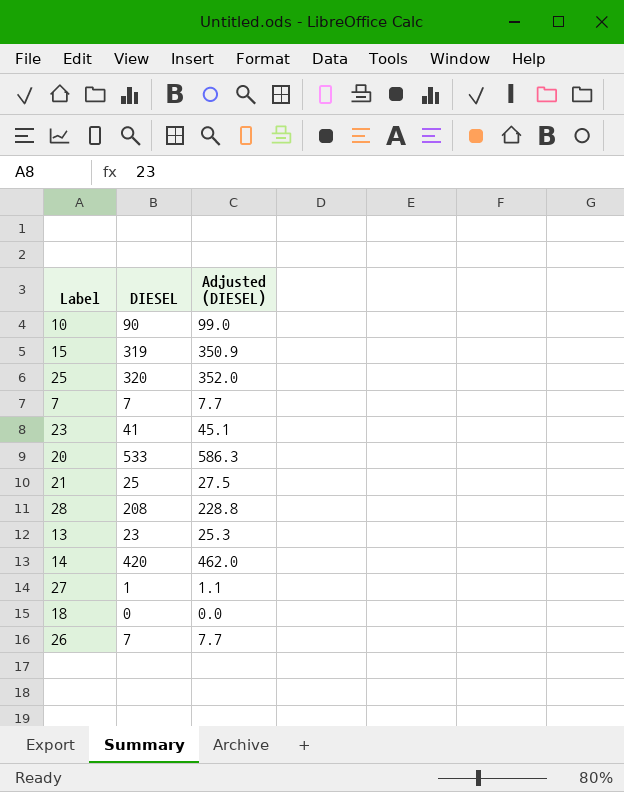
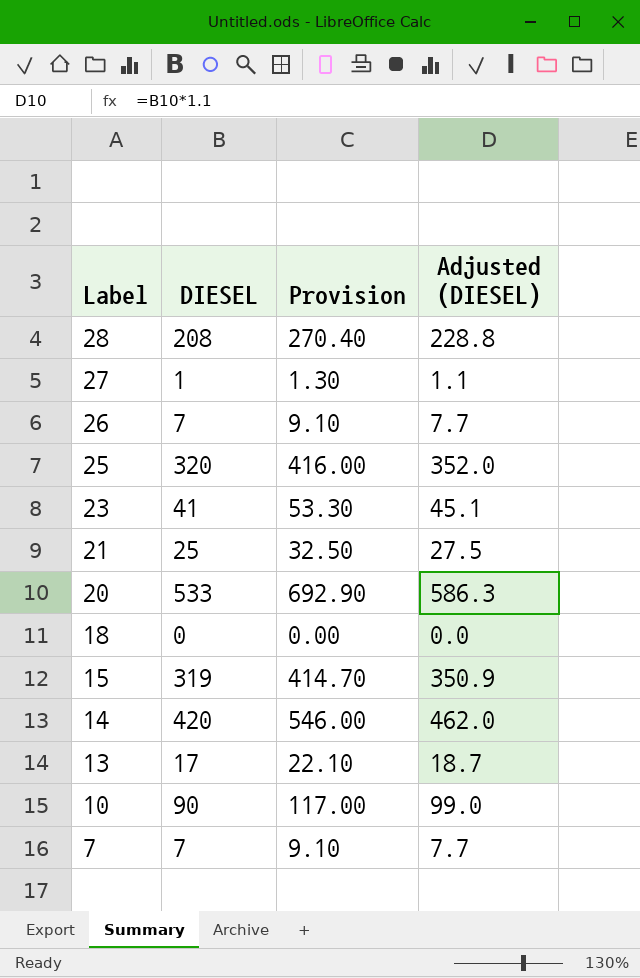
row order: none -> Label descending
column Provision | formula: none -> [DIESEL] * 1.3
13 | DIESEL: 23 -> 17
13 | Adjusted (DIESEL): 25.3 -> 18.7

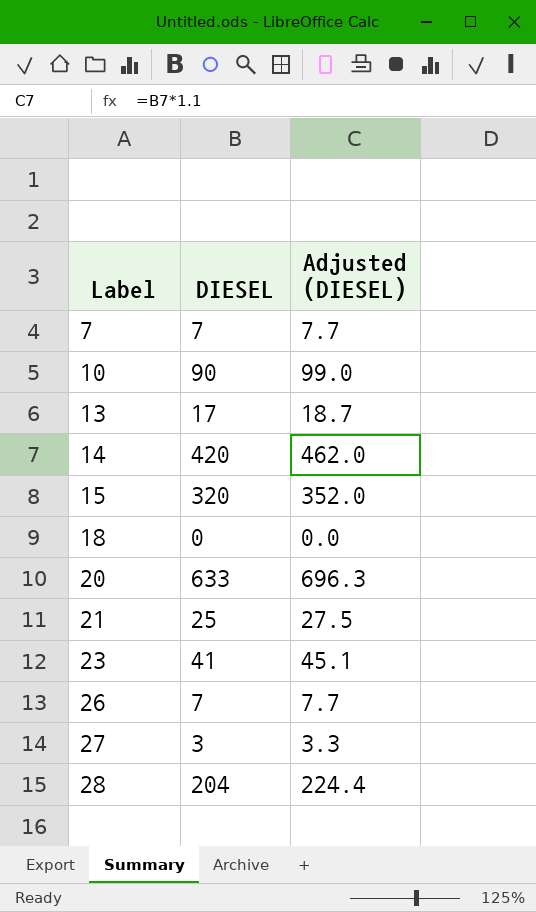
row order: Label descending -> Label ascending
column Provision | formula: [DIESEL] * 1.3 -> none
row 25: 320 | 416.00 | 352.0 -> none
15 | DIESEL: 319 -> 320
15 | Adjusted (DIESEL): 350.9 -> 352.0
20 | DIESEL: 533 -> 633
20 | Adjusted (DIESEL): 586.3 -> 696.3
27 | DIESEL: 1 -> 3
27 | Adjusted (DIESEL): 1.1 -> 3.3
28 | DIESEL: 208 -> 204
28 | Adjusted (DIESEL): 228.8 -> 224.4

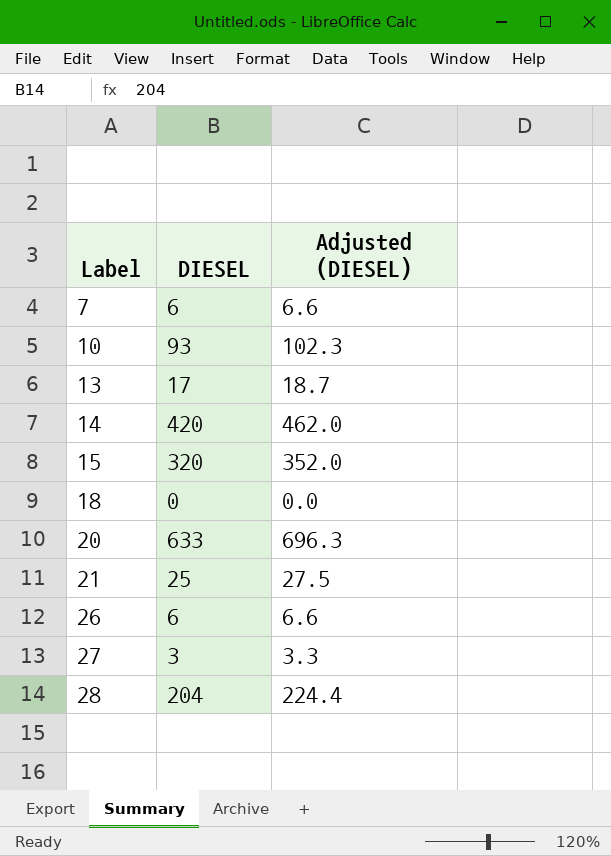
row 23: 41 | 45.1 -> none
7 | DIESEL: 7 -> 6
7 | Adjusted (DIESEL): 7.7 -> 6.6
10 | DIESEL: 90 -> 93
10 | Adjusted (DIESEL): 99.0 -> 102.3
26 | DIESEL: 7 -> 6
26 | Adjusted (DIESEL): 7.7 -> 6.6

